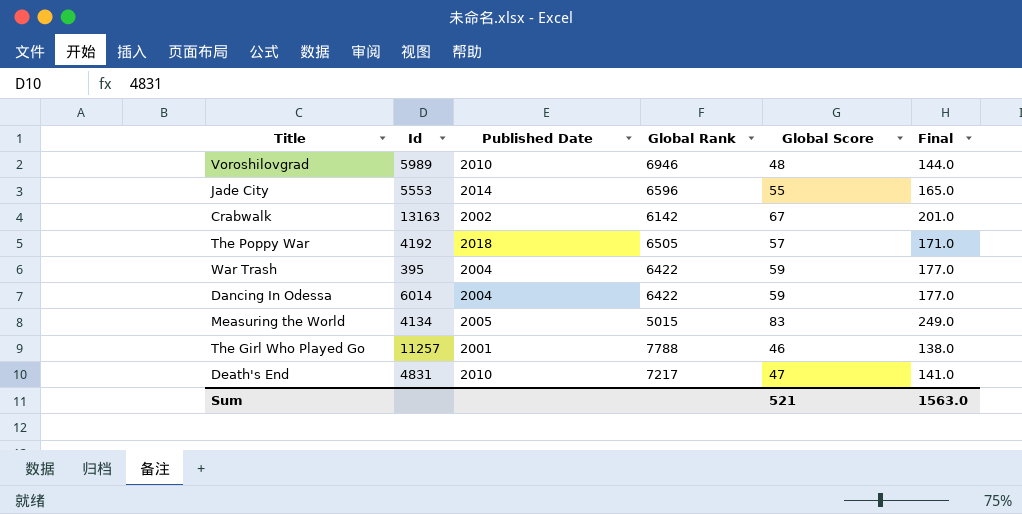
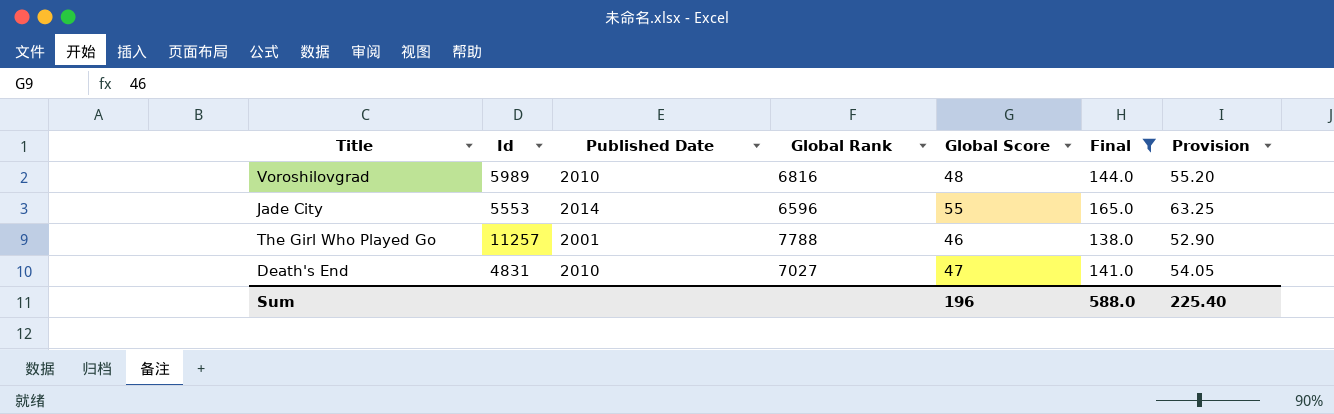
filter: none -> Final <= 165.0
column Provision | formula: none -> [Global Score] * 1.15
Voroshilovgrad | Global Rank: 6946 -> 6816
Death's End | Global Rank: 7217 -> 7027
Sum | Global Score: 521 -> 196
Sum | Final: 1563.0 -> 588.0

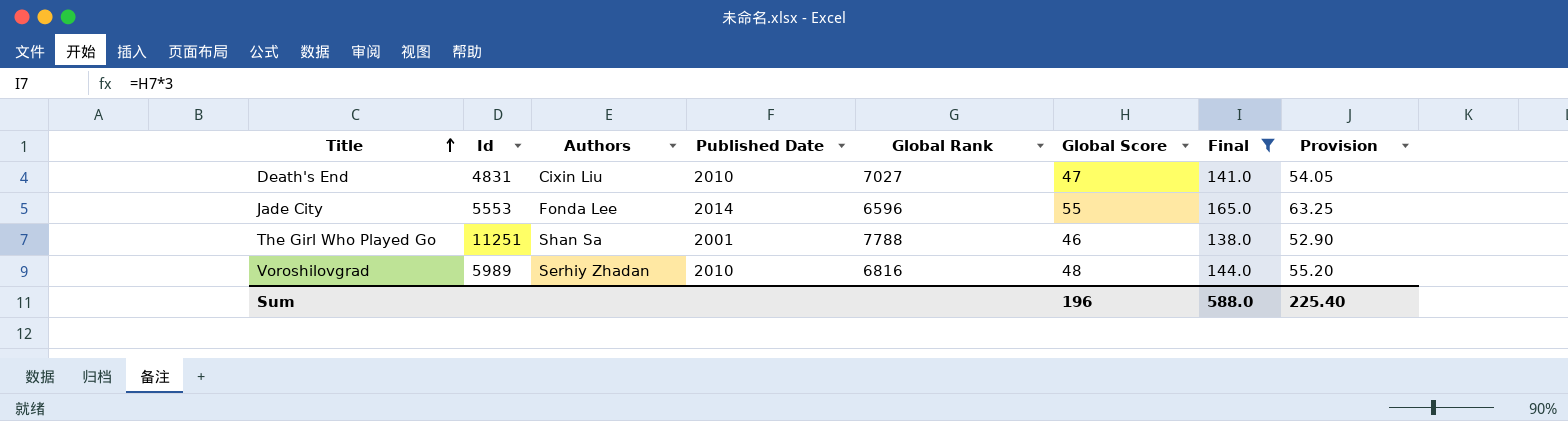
row order: none -> Title ascending
column Authors | position: none -> 3
The Girl Who Played Go | Id: 11257 -> 11251

